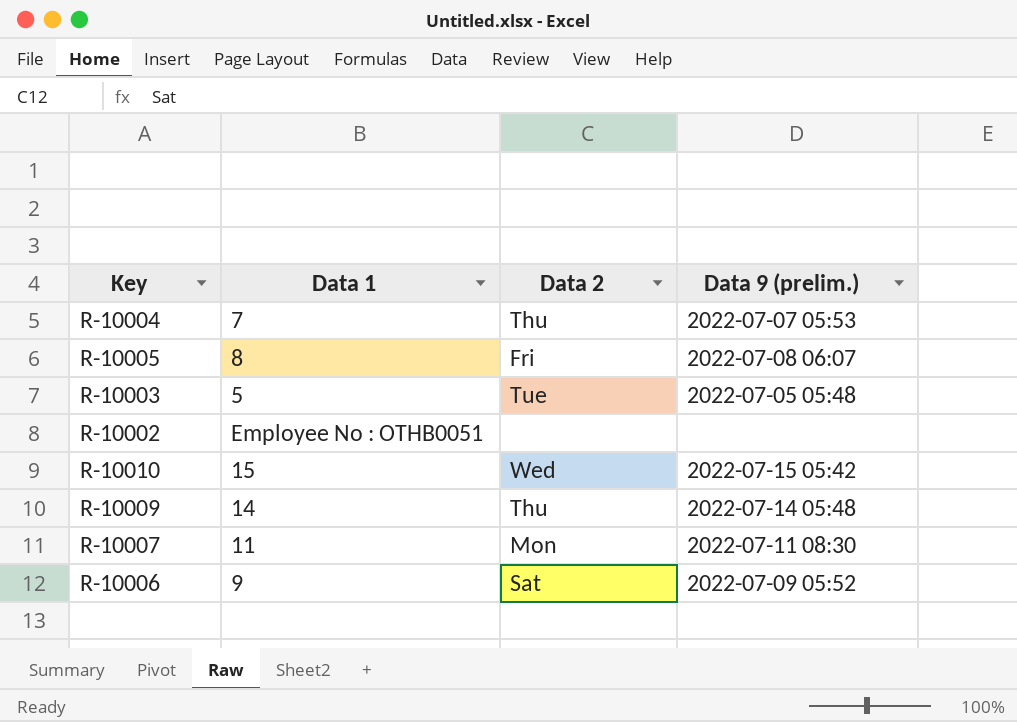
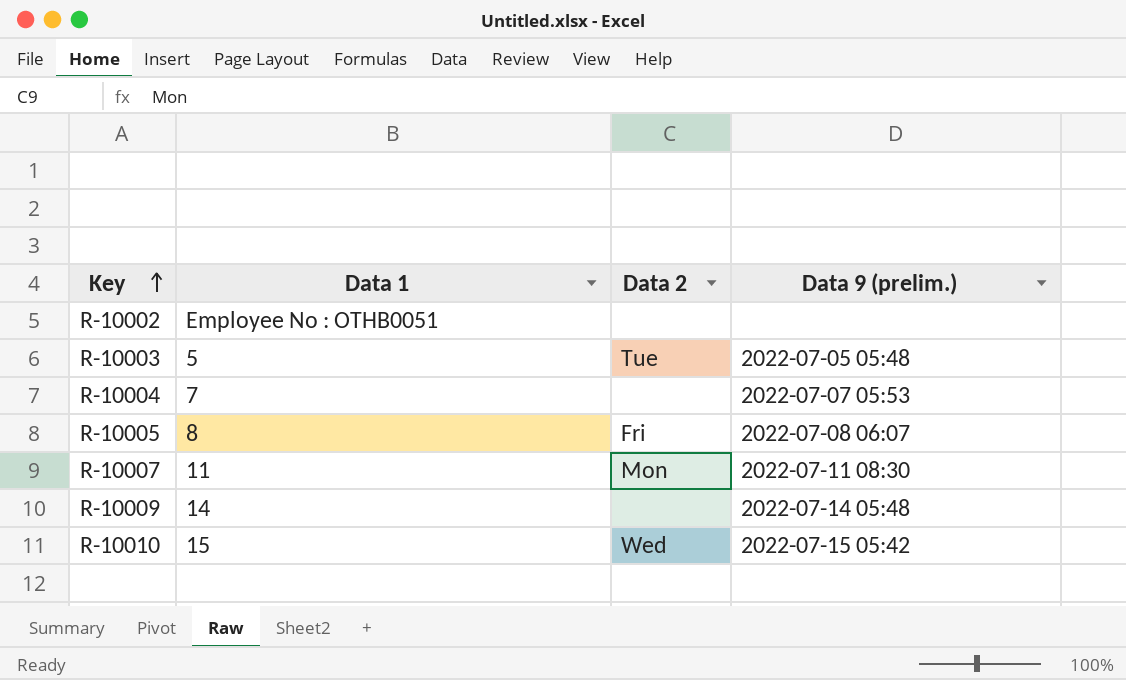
row order: none -> Key ascending
row R-10006: 9 | Sat | 2022-07-09 05:52 -> none
R-10004 | Data 2: Thu -> none
R-10009 | Data 2: Thu -> none

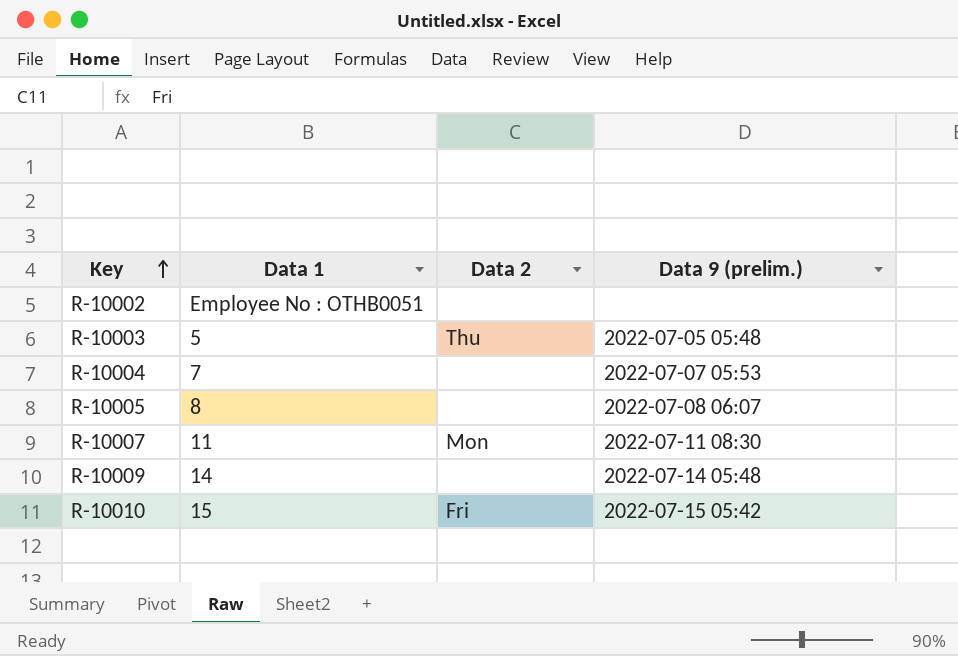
R-10003 | Data 2: Tue -> Thu
R-10005 | Data 2: Fri -> none
R-10010 | Data 2: Wed -> Fri

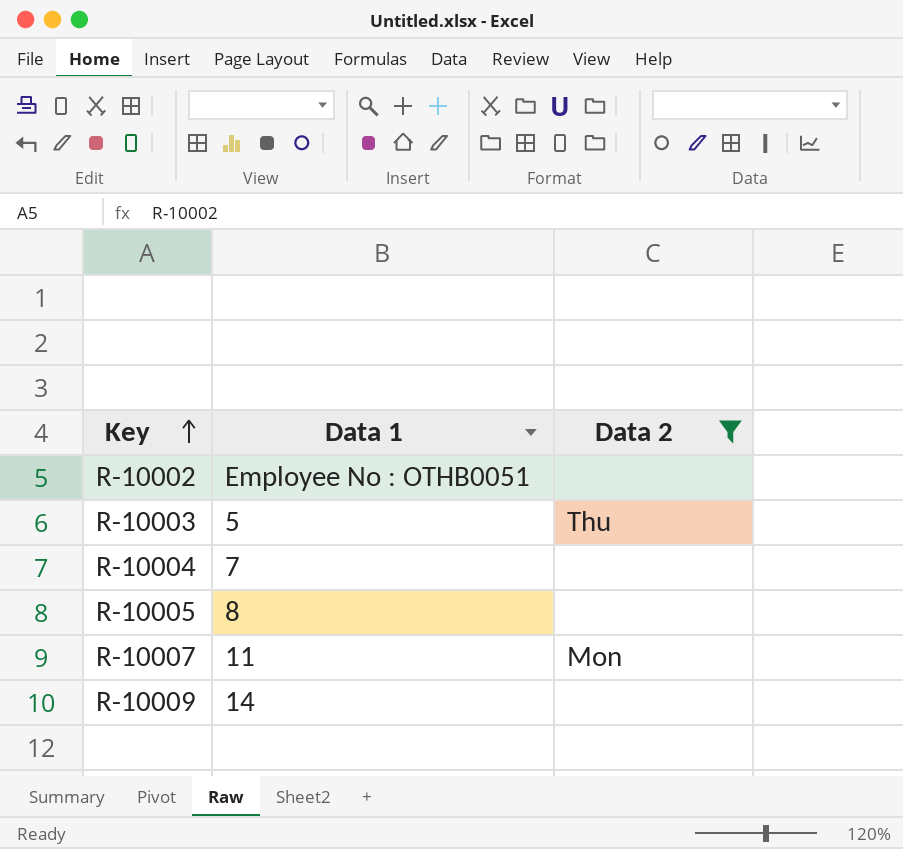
filter: none -> Data 2 != Fri
column Data 9 (prelim.) | position: 4 -> none

